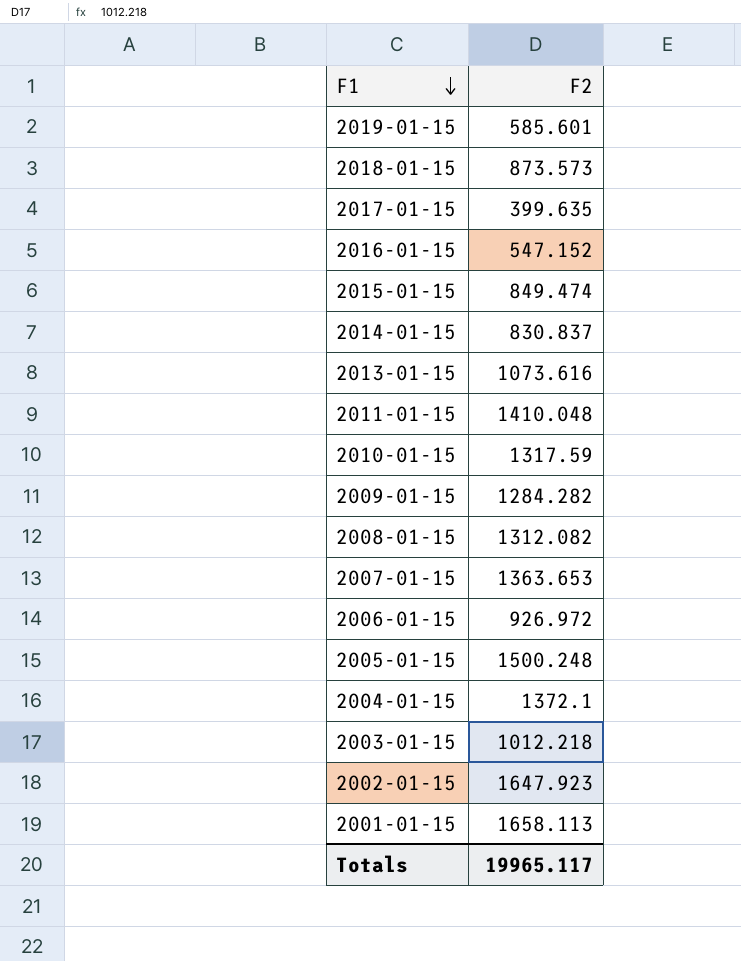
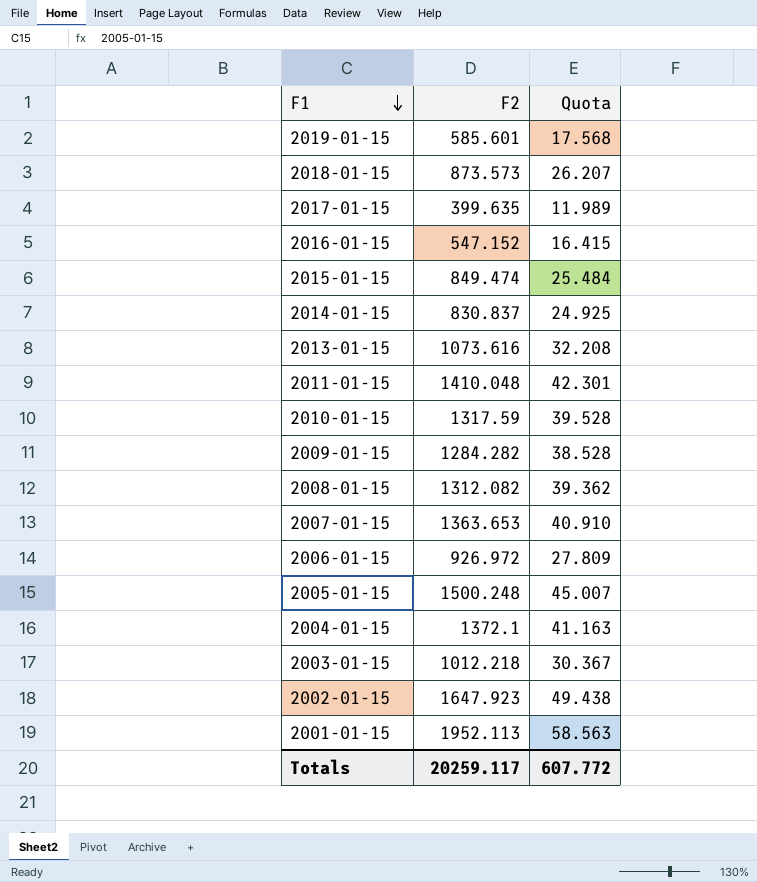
column Quota | formula: none -> [F2] * 0.03
2001-01-15 | F2: 1658.113 -> 1952.113
Totals | F2: 19965.117 -> 20259.117

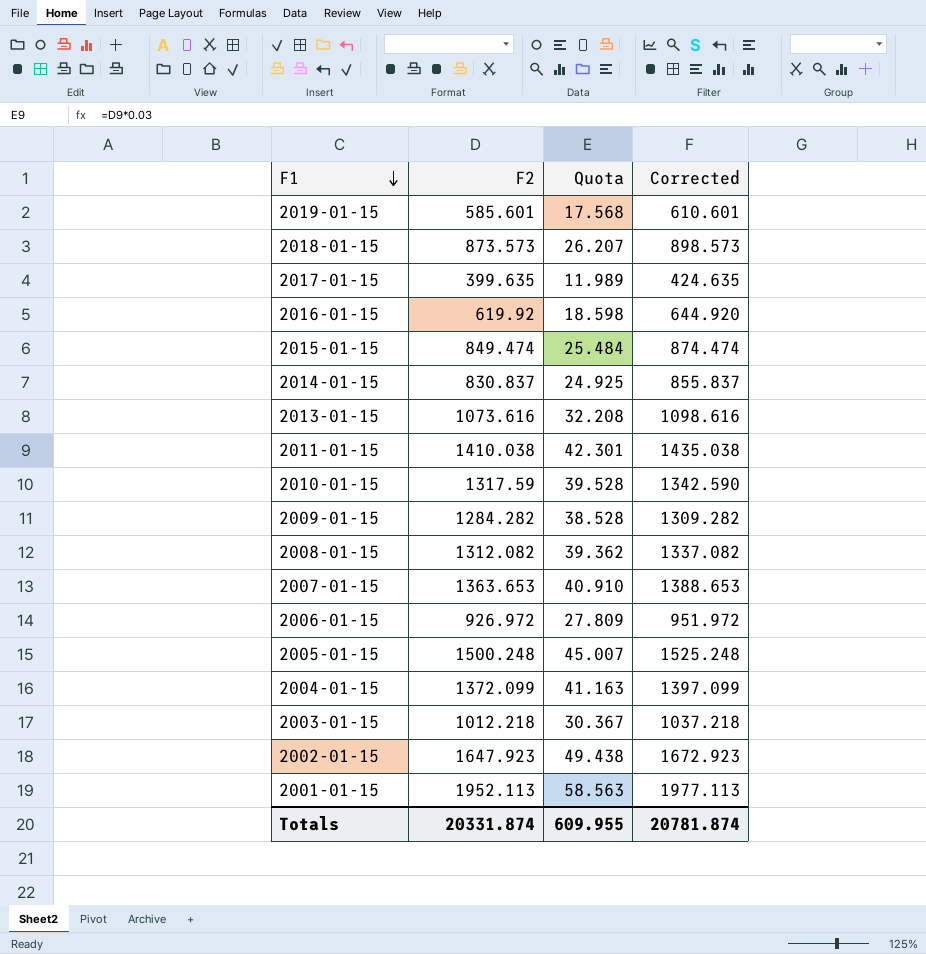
column Corrected | formula: none -> [F2] + 25
2016-01-15 | F2: 547.152 -> 619.92
2016-01-15 | Quota: 16.415 -> 18.598
2011-01-15 | F2: 1410.048 -> 1410.038
2004-01-15 | F2: 1372.1 -> 1372.099
Totals | F2: 20259.117 -> 20331.874
Totals | Quota: 607.772 -> 609.955

